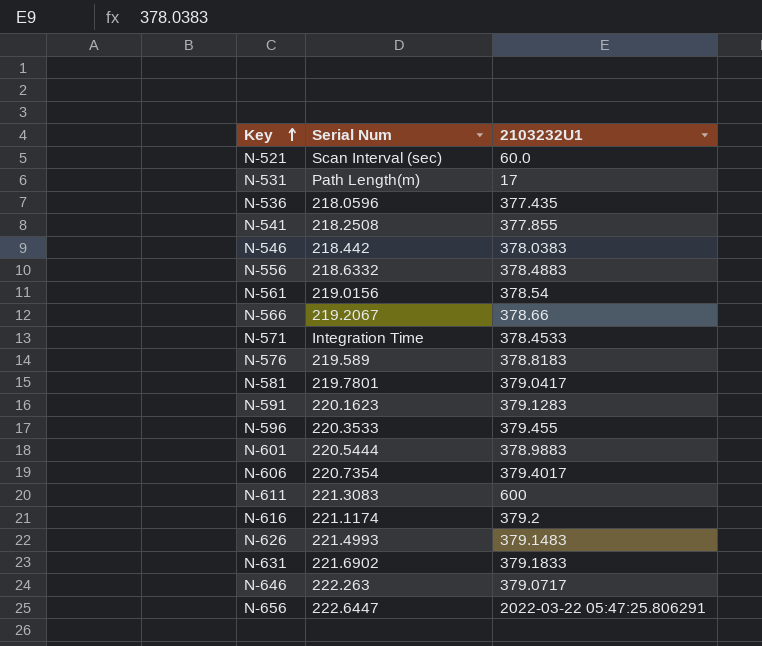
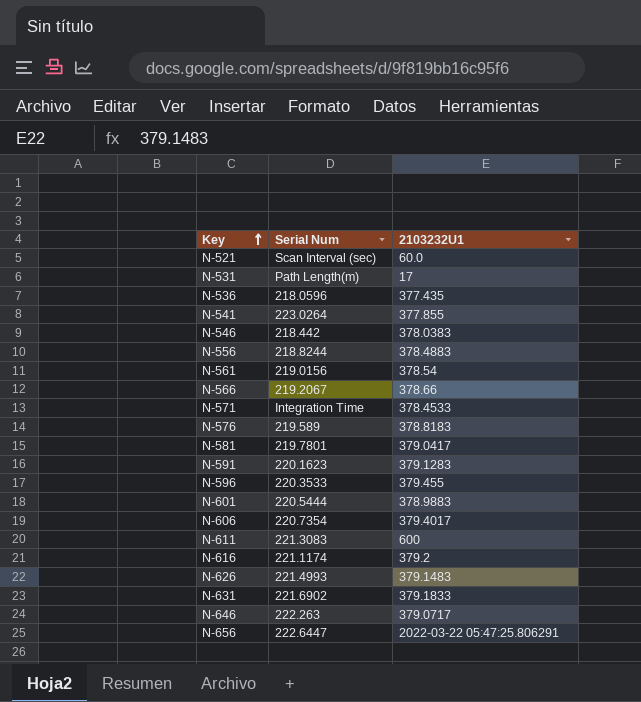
N-541 | Serial Num: 218.2508 -> 223.0264
N-556 | Serial Num: 218.6332 -> 218.8244

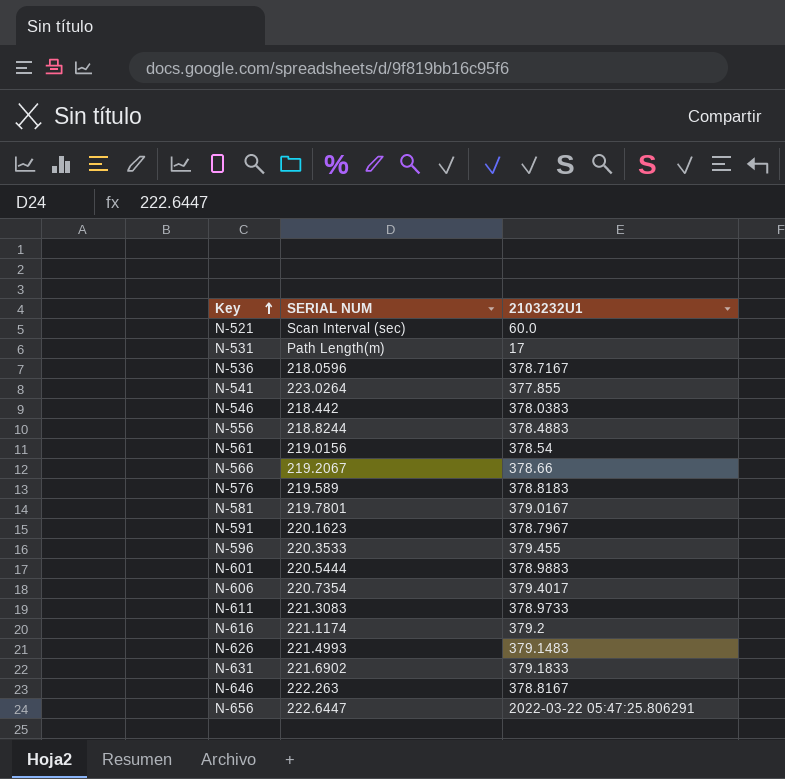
column name: Serial Num -> SERIAL NUM
row N-571: Integration Time | 378.4533 -> none
N-536 | 2103232U1: 377.435 -> 378.7167
N-581 | 2103232U1: 379.0417 -> 379.0167
N-591 | 2103232U1: 379.1283 -> 378.7967
N-611 | 2103232U1: 600 -> 378.9733
N-646 | 2103232U1: 379.0717 -> 378.8167

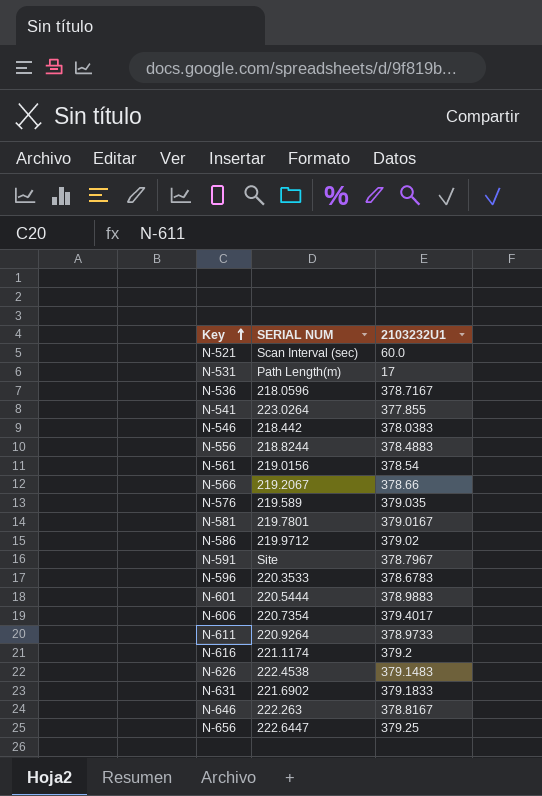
N-576 | 2103232U1: 378.8183 -> 379.035
row N-586: none -> 219.9712 | 379.02
N-591 | SERIAL NUM: 220.1623 -> Site
N-596 | 2103232U1: 379.455 -> 378.6783
N-611 | SERIAL NUM: 221.3083 -> 220.9264
N-626 | SERIAL NUM: 221.4993 -> 222.4538
N-656 | 2103232U1: 2022-03-22 05:47:25.806291 -> 379.25

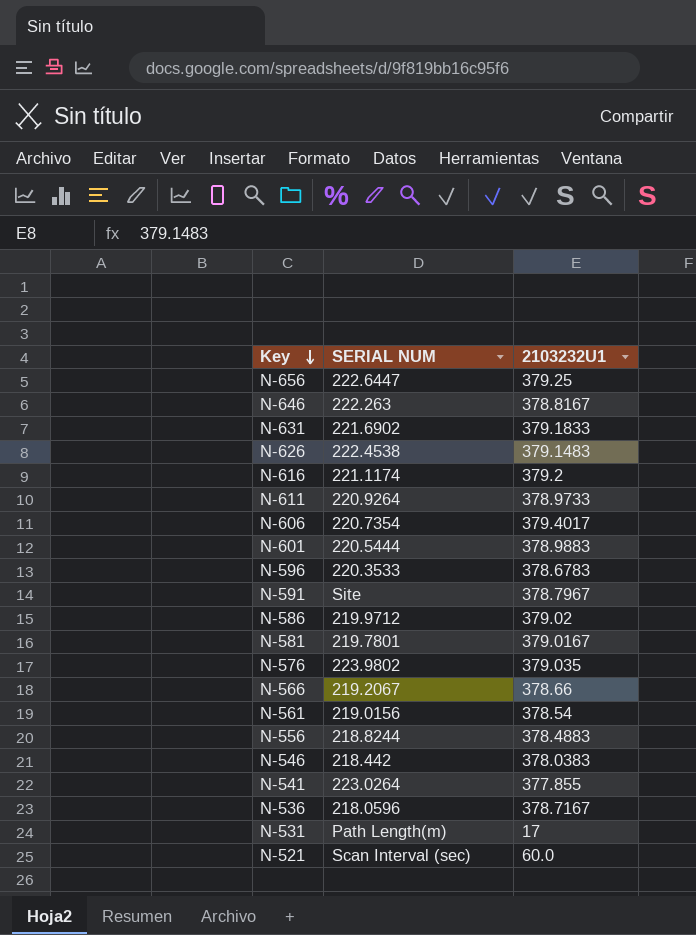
row order: Key ascending -> Key descending
N-576 | SERIAL NUM: 219.589 -> 223.9802

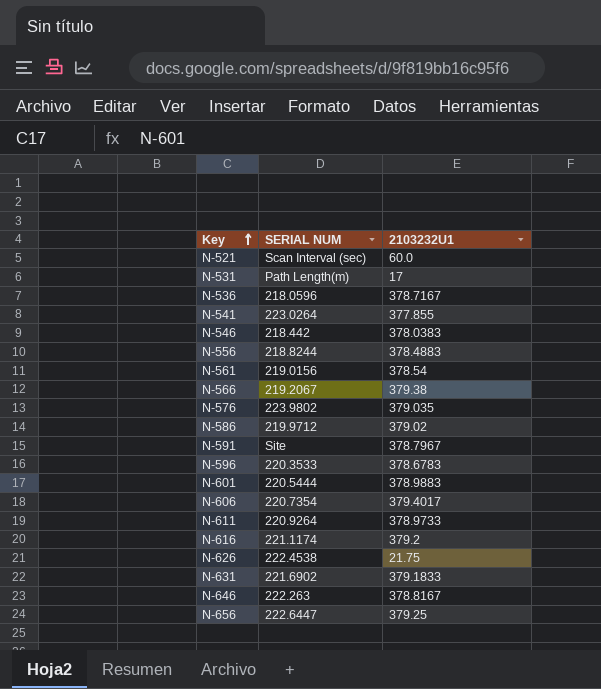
row order: Key descending -> Key ascending
row N-581: 219.7801 | 379.0167 -> none
N-566 | 2103232U1: 378.66 -> 379.38
N-626 | 2103232U1: 379.1483 -> 21.75

